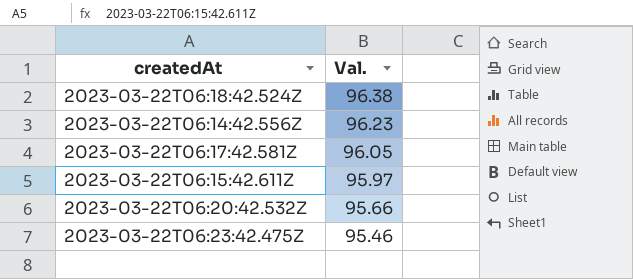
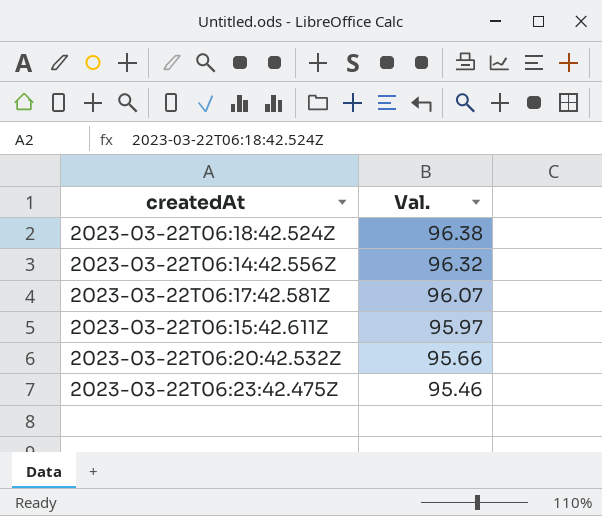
2023-03-22T06:14:42.556Z | Val.: 96.23 -> 96.32
2023-03-22T06:17:42.581Z | Val.: 96.05 -> 96.07

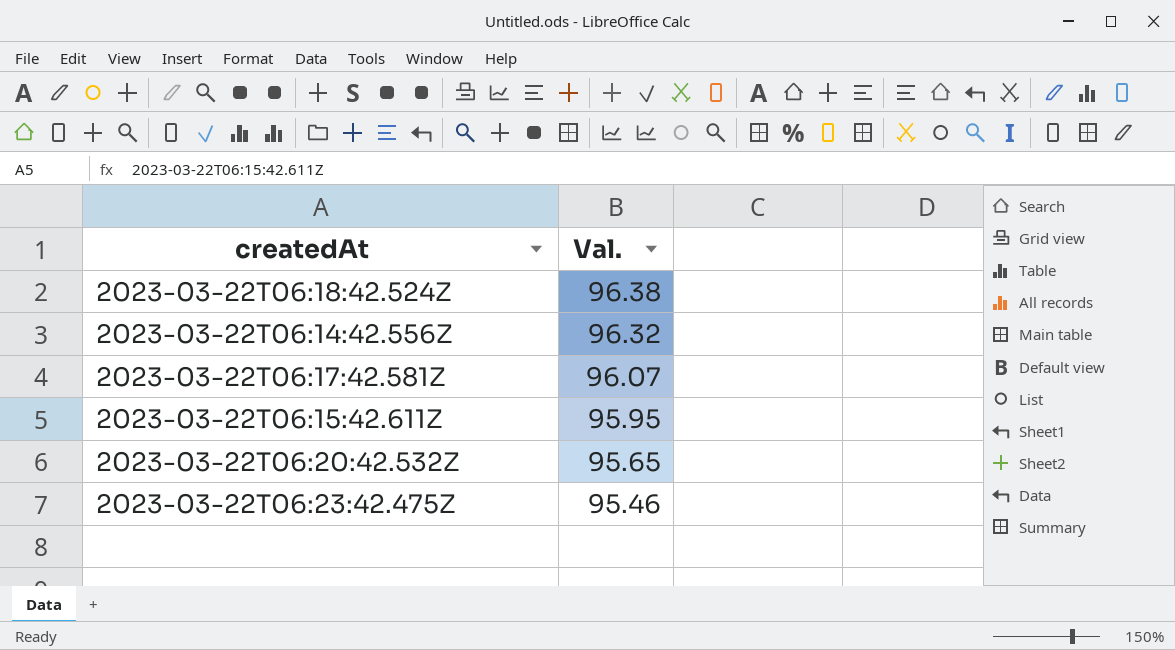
2023-03-22T06:15:42.611Z | Val.: 95.97 -> 95.95
2023-03-22T06:20:42.532Z | Val.: 95.66 -> 95.65

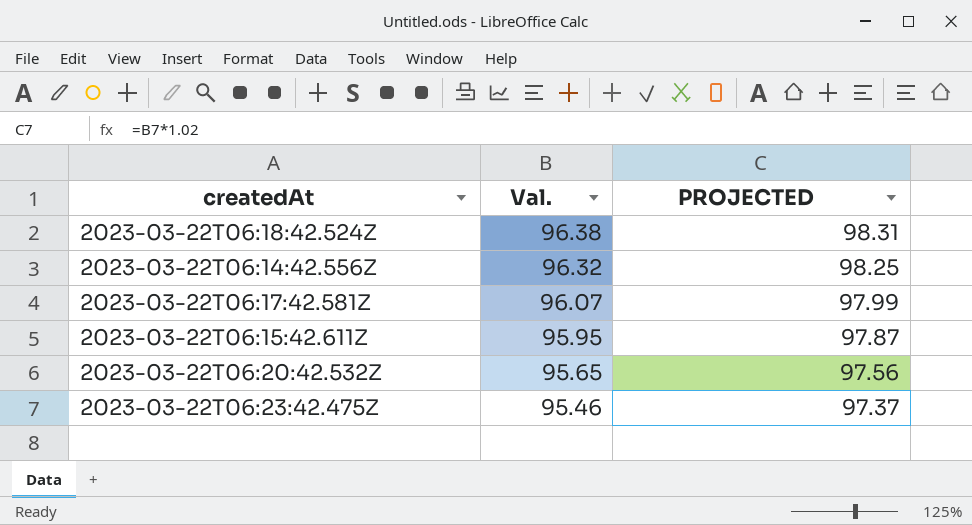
column PROJECTED | formula: none -> [Val.] * 1.02

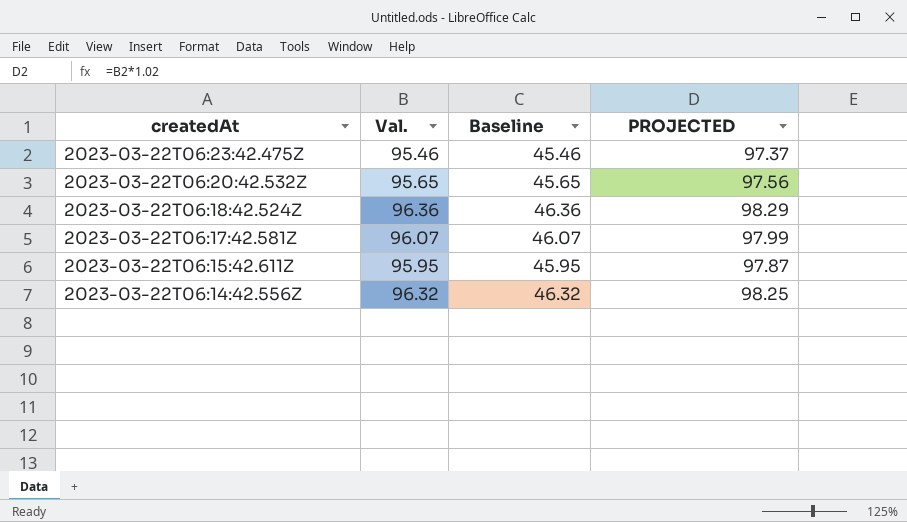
row order: Val. descending -> createdAt descending
column Baseline | formula: none -> [Val.] - 50
2023-03-22T06:18:42.524Z | Val.: 96.38 -> 96.36
2023-03-22T06:18:42.524Z | PROJECTED: 98.31 -> 98.29

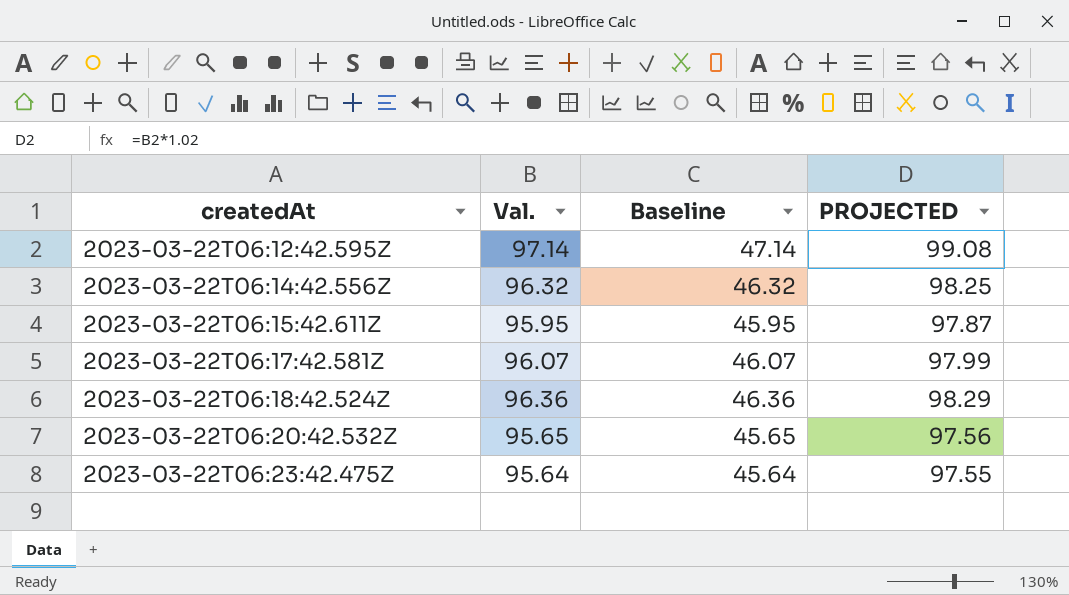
row order: createdAt descending -> createdAt ascending
row 2023-03-22T06:12:42.595Z: none -> 97.14 | 47.14 | 99.08
2023-03-22T06:23:42.475Z | Val.: 95.46 -> 95.64
2023-03-22T06:23:42.475Z | Baseline: 45.46 -> 45.64
2023-03-22T06:23:42.475Z | PROJECTED: 97.37 -> 97.55

